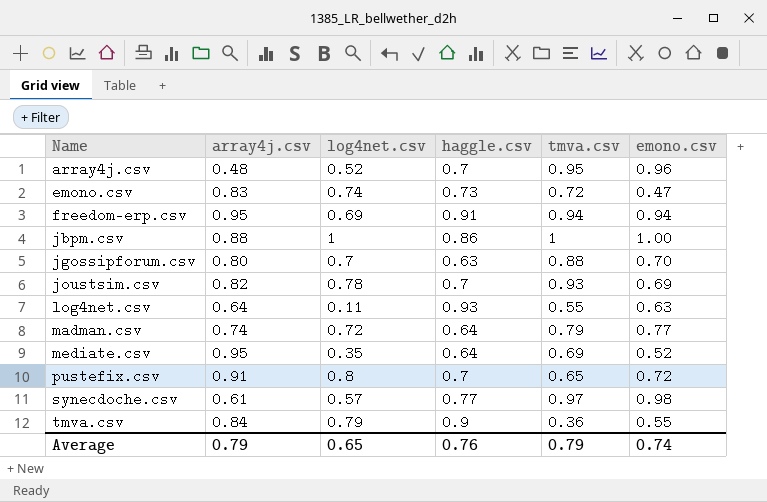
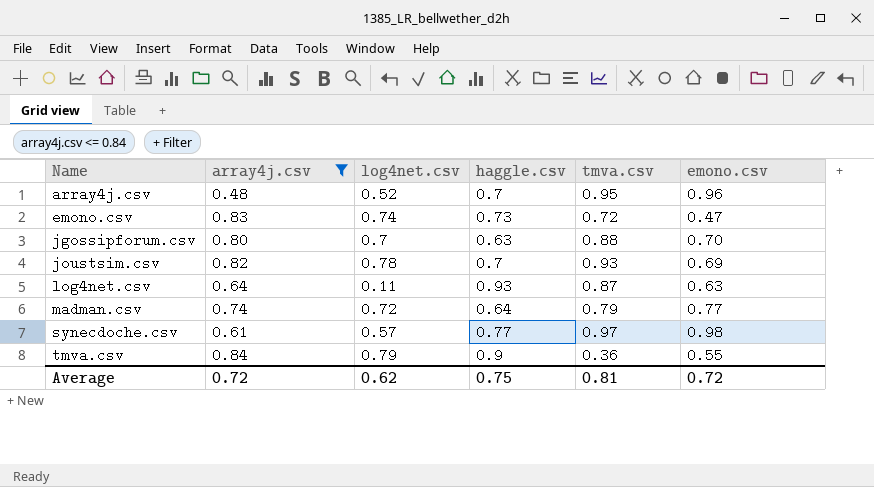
filter: none -> array4j.csv <= 0.84
log4net.csv | tmva.csv: 0.55 -> 0.87
Average | array4j.csv: 0.79 -> 0.72
Average | log4net.csv: 0.65 -> 0.62
Average | haggle.csv: 0.76 -> 0.75
Average | tmva.csv: 0.79 -> 0.81
Average | emono.csv: 0.74 -> 0.72

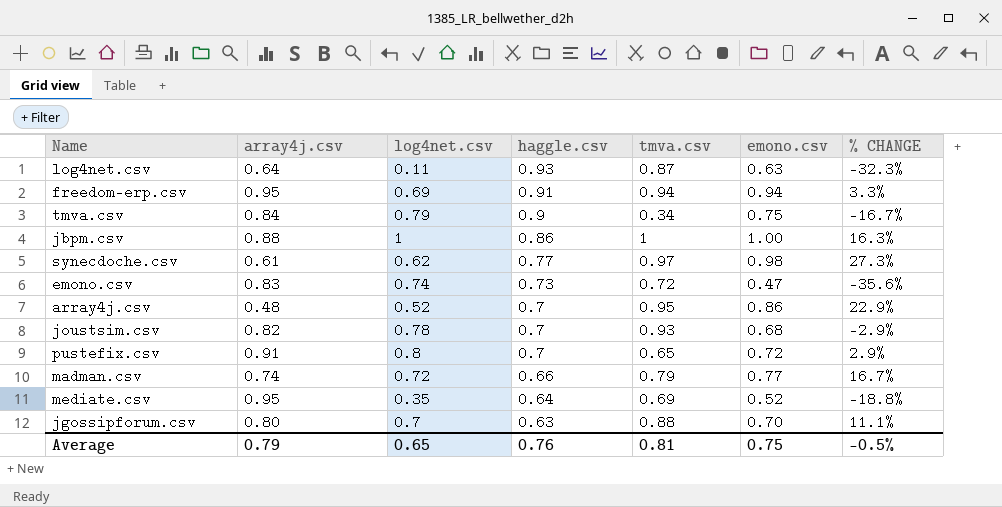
filter: array4j.csv <= 0.84 -> none
row order: Name ascending -> haggle.csv descending
column % CHANGE | formula: none -> ([emono.csv] - [haggle.csv]) / [haggle.csv]
tmva.csv | tmva.csv: 0.36 -> 0.34
tmva.csv | emono.csv: 0.55 -> 0.75
synecdoche.csv | log4net.csv: 0.57 -> 0.62
array4j.csv | emono.csv: 0.96 -> 0.86
joustsim.csv | emono.csv: 0.69 -> 0.68
madman.csv | haggle.csv: 0.64 -> 0.66
Average | array4j.csv: 0.72 -> 0.79
Average | log4net.csv: 0.62 -> 0.65
Average | haggle.csv: 0.75 -> 0.76
Average | emono.csv: 0.72 -> 0.75

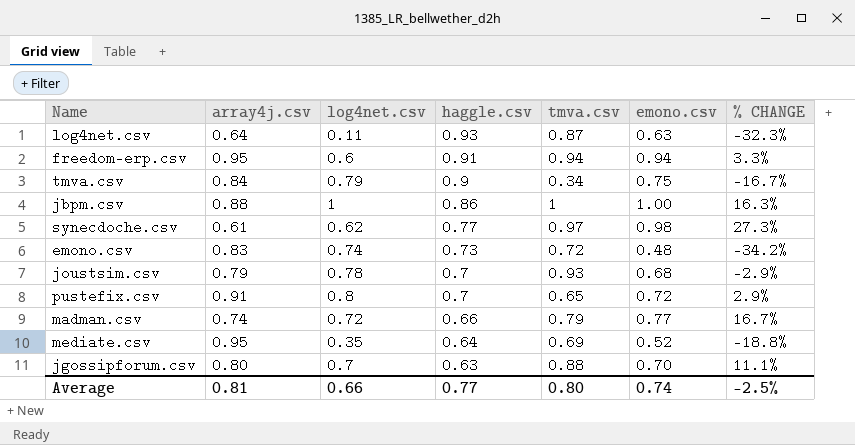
row array4j.csv: 0.48 | 0.52 | 0.7 | 0.95 | 0.86 | 22.9% -> none
freedom-erp.csv | log4net.csv: 0.69 -> 0.6
emono.csv | emono.csv: 0.47 -> 0.48
emono.csv | % CHANGE: -35.6% -> -34.2%
joustsim.csv | array4j.csv: 0.82 -> 0.79
Average | array4j.csv: 0.79 -> 0.81
Average | log4net.csv: 0.65 -> 0.66
Average | haggle.csv: 0.76 -> 0.77
Average | tmva.csv: 0.81 -> 0.80
Average | emono.csv: 0.75 -> 0.74
Average | % CHANGE: -0.5% -> -2.5%

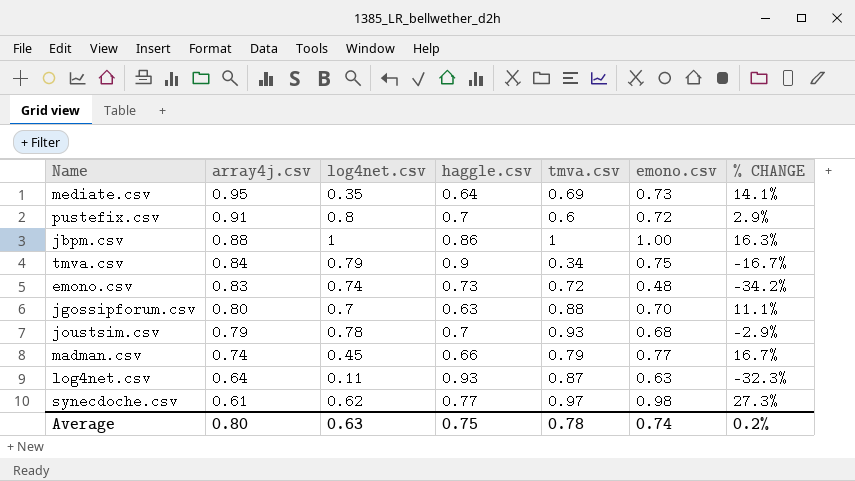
row order: haggle.csv descending -> array4j.csv descending
row freedom-erp.csv: 0.95 | 0.6 | 0.91 | 0.94 | 0.94 | 3.3% -> none
mediate.csv | emono.csv: 0.52 -> 0.73
mediate.csv | % CHANGE: -18.8% -> 14.1%
pustefix.csv | tmva.csv: 0.65 -> 0.6
madman.csv | log4net.csv: 0.72 -> 0.45
Average | array4j.csv: 0.81 -> 0.80
Average | log4net.csv: 0.66 -> 0.63
Average | haggle.csv: 0.77 -> 0.75
Average | tmva.csv: 0.80 -> 0.78
Average | % CHANGE: -2.5% -> 0.2%

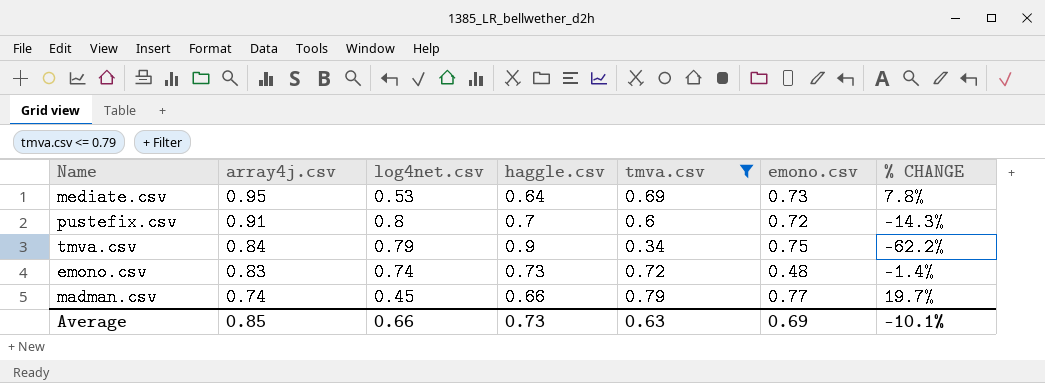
filter: none -> tmva.csv <= 0.79
column % CHANGE | formula: ([emono.csv] - [haggle.csv]) / [haggle.csv] -> ([tmva.csv] - [haggle.csv]) / [haggle.csv]
mediate.csv | log4net.csv: 0.35 -> 0.53
Average | array4j.csv: 0.80 -> 0.85
Average | log4net.csv: 0.63 -> 0.66
Average | haggle.csv: 0.75 -> 0.73
Average | tmva.csv: 0.78 -> 0.63
Average | emono.csv: 0.74 -> 0.69
Average | % CHANGE: 0.2% -> -10.1%

